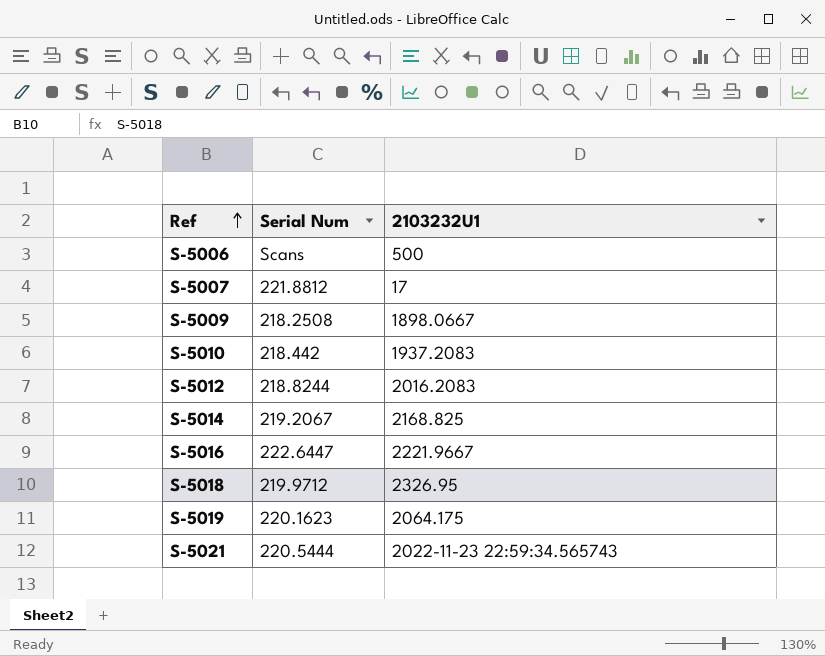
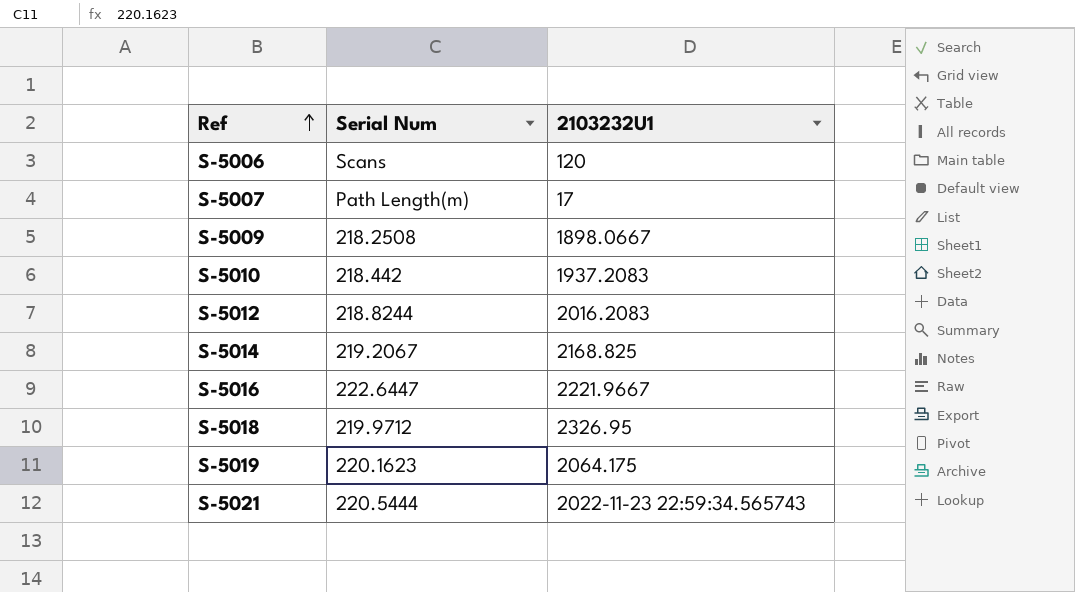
S-5006 | 2103232U1: 500 -> 120
S-5007 | Serial Num: 221.8812 -> Path Length(m)

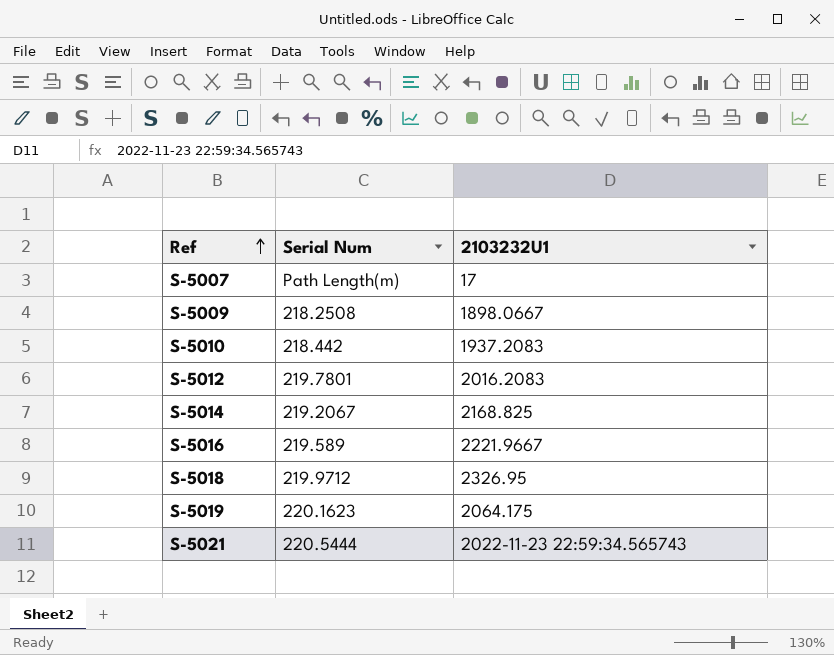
row S-5006: Scans | 120 -> none
S-5012 | Serial Num: 218.8244 -> 219.7801
S-5016 | Serial Num: 222.6447 -> 219.589

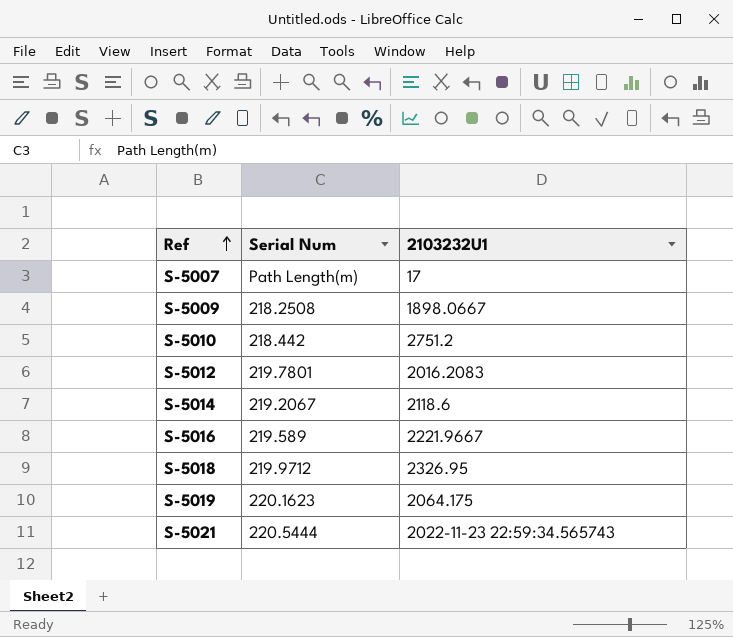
S-5010 | 2103232U1: 1937.2083 -> 2751.2
S-5014 | 2103232U1: 2168.825 -> 2118.6

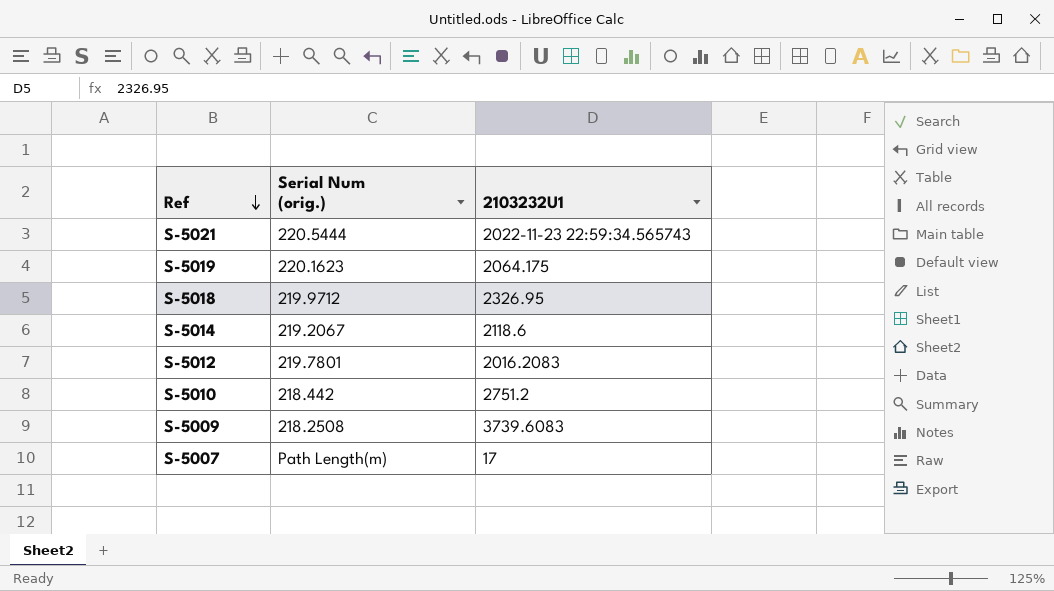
row order: Ref ascending -> Ref descending
column name: Serial Num -> Serial Num (orig.)
row S-5016: 219.589 | 2221.9667 -> none
S-5009 | 2103232U1: 1898.0667 -> 3739.6083

